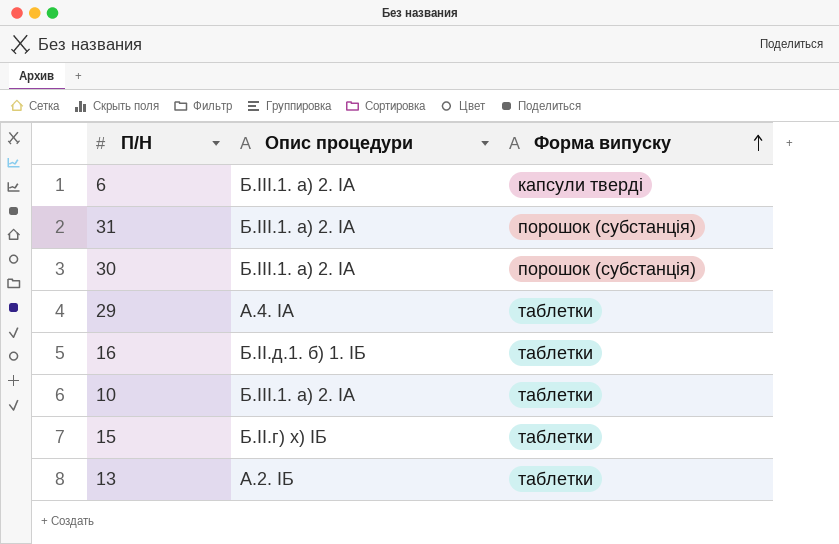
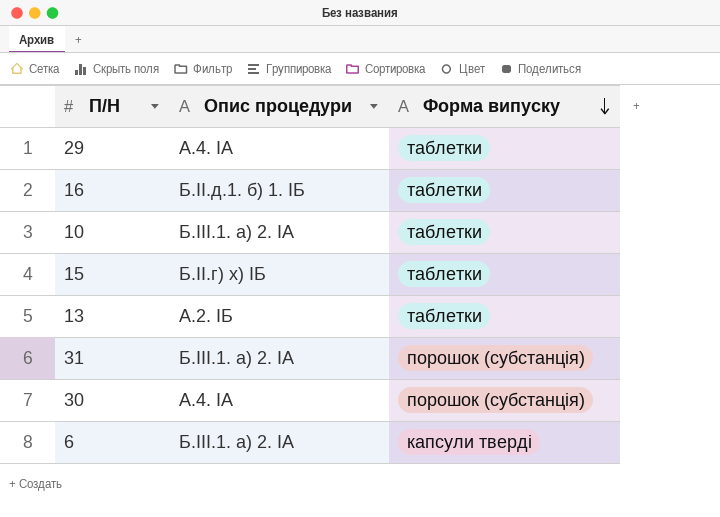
row order: Форма випуску ascending -> Форма випуску descending
30 | Опис процедури: Б.ІІІ.1. а) 2. ІА -> А.4. ІА

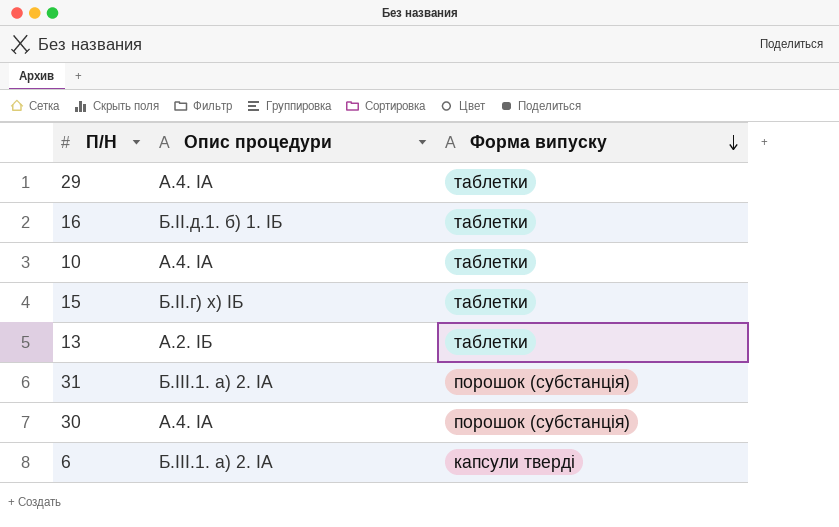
10 | Опис процедури: Б.ІІІ.1. а) 2. ІА -> А.4. ІА

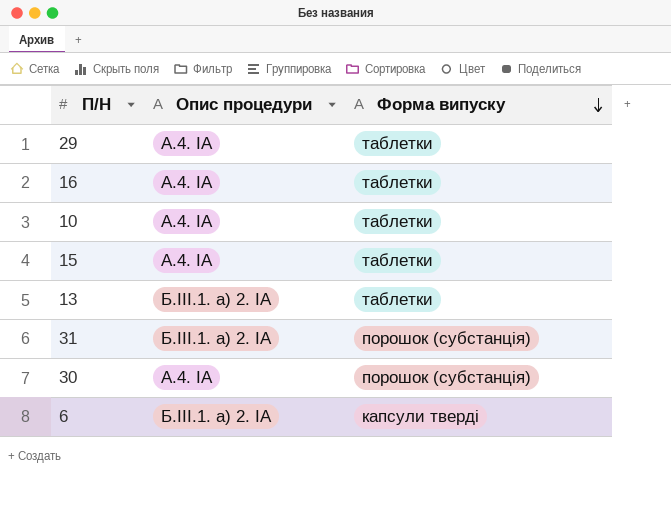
16 | Опис процедури: Б.ІІ.д.1. б) 1. ІБ -> А.4. ІА
15 | Опис процедури: Б.ІІ.г) х) ІБ -> А.4. ІА
13 | Опис процедури: А.2. ІБ -> Б.ІІІ.1. а) 2. ІА

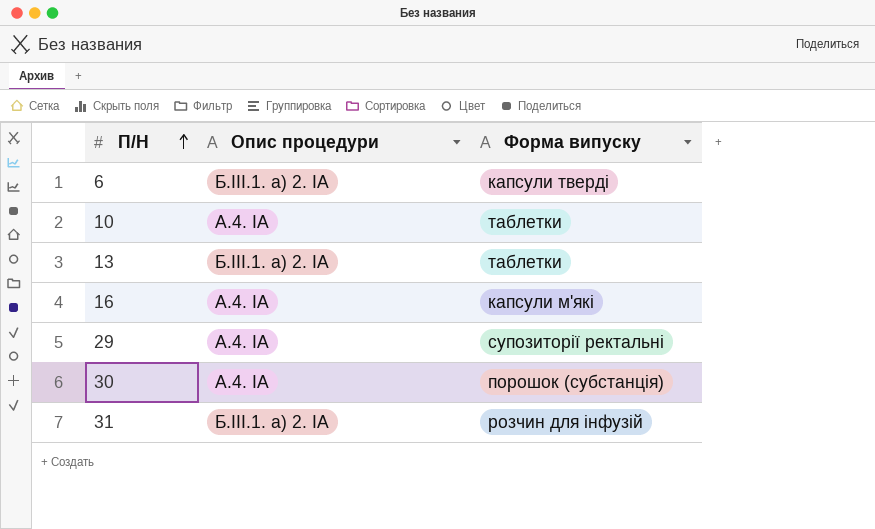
row order: Форма випуску descending -> П/Н ascending
row 15: А.4. ІА | таблетки -> none
16 | Форма випуску: таблетки -> капсули м'які
29 | Форма випуску: таблетки -> супозиторії ректальні
31 | Форма випуску: порошок (субстанція) -> розчин для інфузій

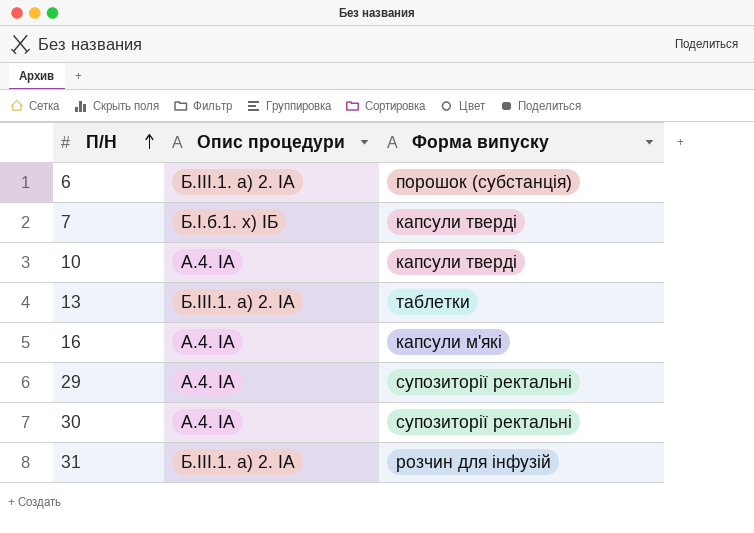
6 | Форма випуску: капсули тверді -> порошок (субстанція)
row 7: none -> Б.І.б.1. х) ІБ | капсули тверді
10 | Форма випуску: таблетки -> капсули тверді
30 | Форма випуску: порошок (субстанція) -> супозиторії ректальні

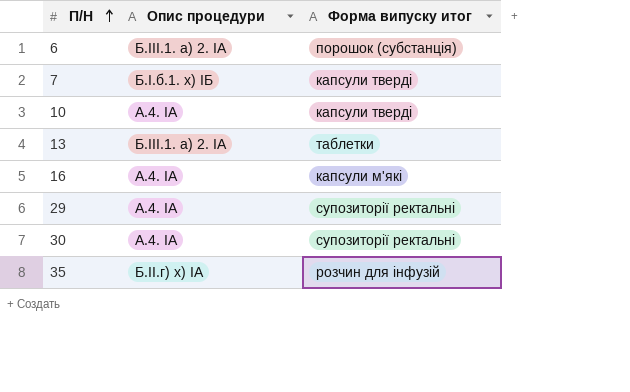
column name: Форма випуску -> Форма випуску итог
row 31: Б.ІІІ.1. а) 2. ІА | розчин для інфузій -> none
row 35: none -> Б.ІІ.г) х) ІА | розчин для інфузій

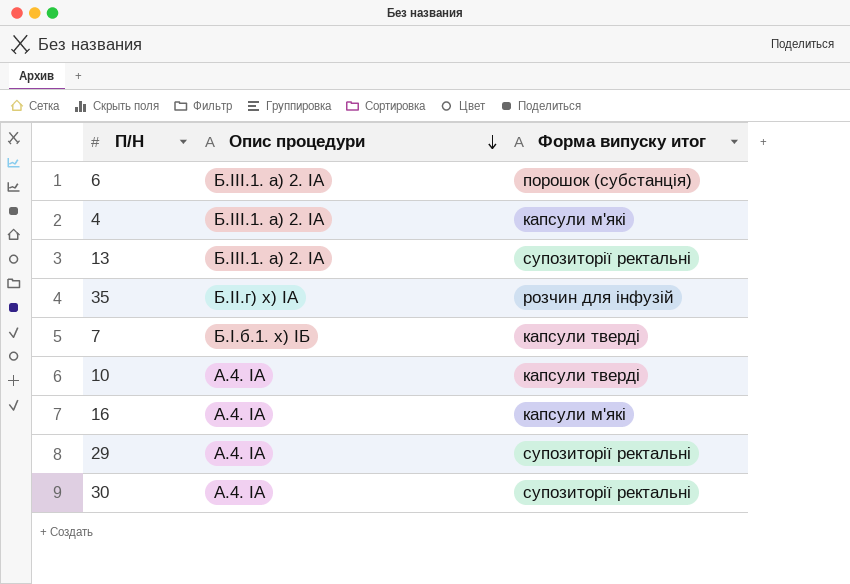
row order: П/Н ascending -> Опис процедури descending
row 4: none -> Б.ІІІ.1. а) 2. ІА | капсули м'які
13 | Форма випуску итог: таблетки -> супозиторії ректальні

